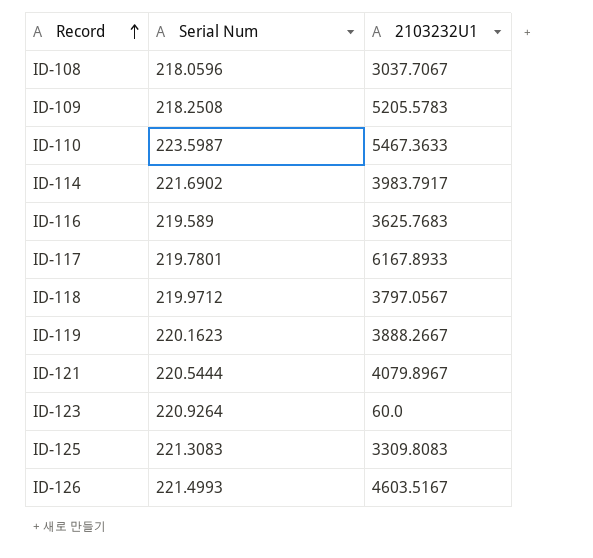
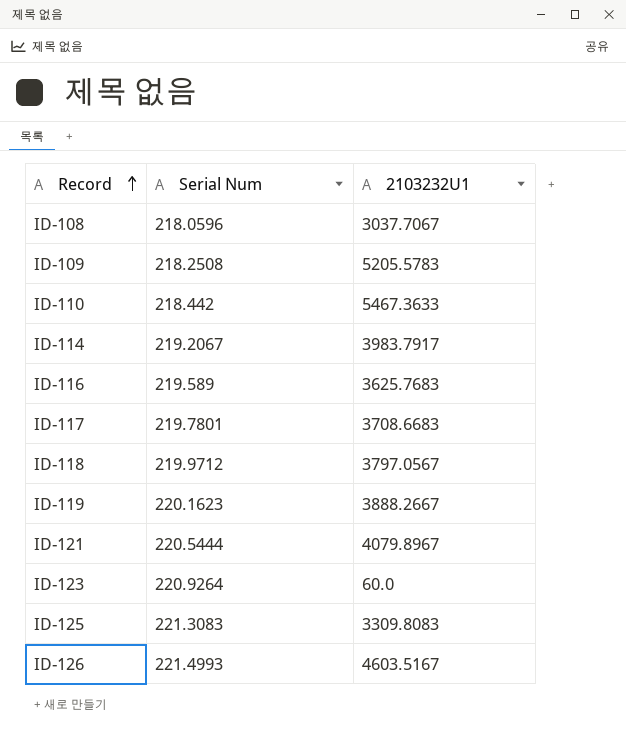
ID-110 | Serial Num: 223.5987 -> 218.442
ID-114 | Serial Num: 221.6902 -> 219.2067
ID-117 | 2103232U1: 6167.8933 -> 3708.6683

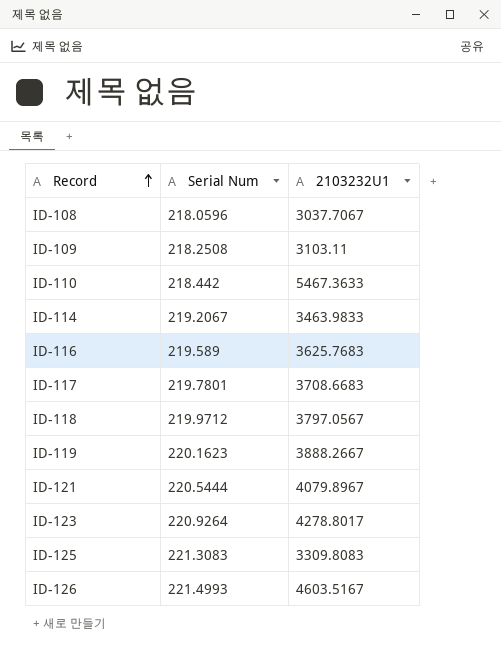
ID-109 | 2103232U1: 5205.5783 -> 3103.11
ID-114 | 2103232U1: 3983.7917 -> 3463.9833
ID-123 | 2103232U1: 60.0 -> 4278.8017

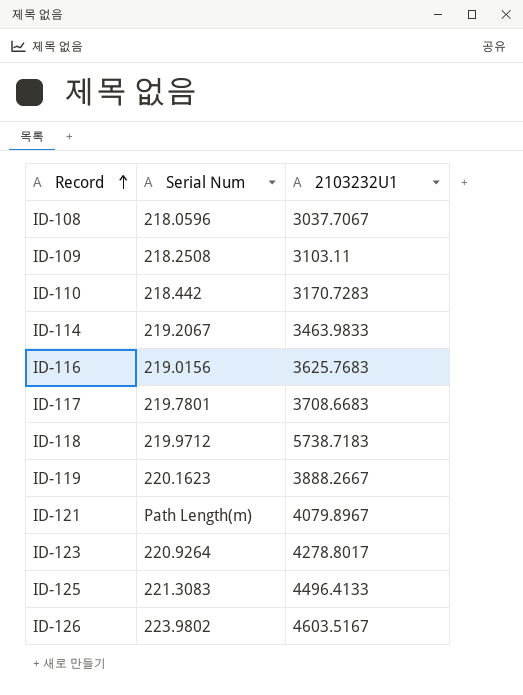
ID-110 | 2103232U1: 5467.3633 -> 3170.7283
ID-116 | Serial Num: 219.589 -> 219.0156
ID-118 | 2103232U1: 3797.0567 -> 5738.7183
ID-121 | Serial Num: 220.5444 -> Path Length(m)
ID-125 | 2103232U1: 3309.8083 -> 4496.4133
ID-126 | Serial Num: 221.4993 -> 223.9802

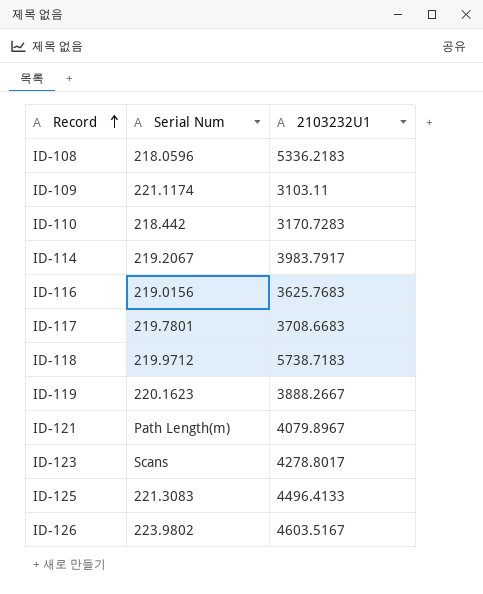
ID-108 | 2103232U1: 3037.7067 -> 5336.2183
ID-109 | Serial Num: 218.2508 -> 221.1174
ID-114 | 2103232U1: 3463.9833 -> 3983.7917
ID-123 | Serial Num: 220.9264 -> Scans

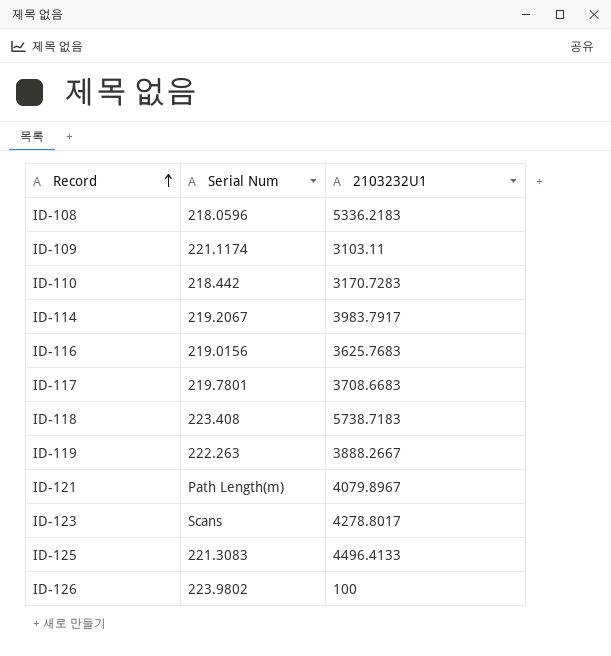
ID-118 | Serial Num: 219.9712 -> 223.408
ID-119 | Serial Num: 220.1623 -> 222.263
ID-126 | 2103232U1: 4603.5167 -> 100

